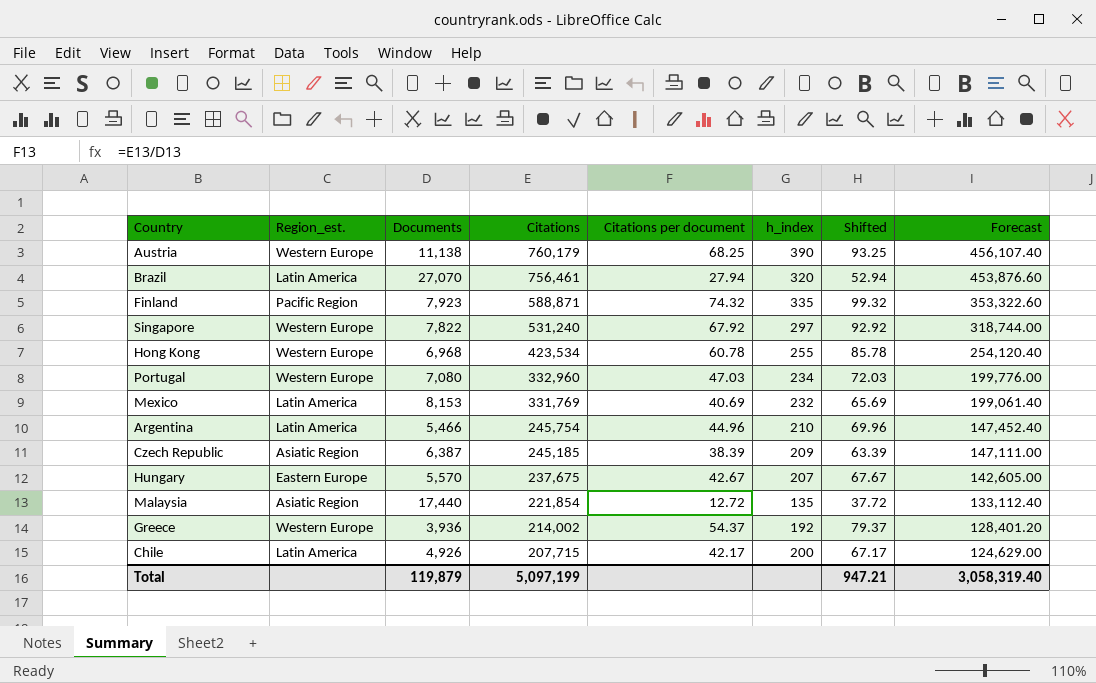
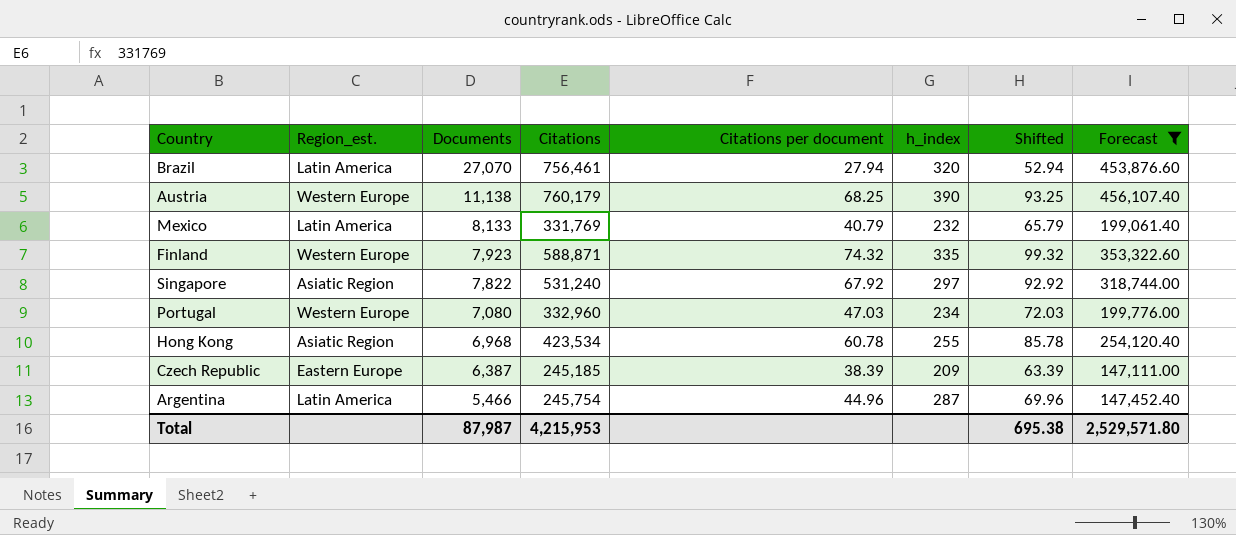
filter: none -> Forecast >= 147,111.00
row order: Citations descending -> Documents descending
Mexico | Documents: 8,153 -> 8,133
Mexico | Citations per document: 40.69 -> 40.79
Mexico | Shifted: 65.69 -> 65.79
Finland | Region_est.: Pacific Region -> Western Europe
Singapore | Region_est.: Western Europe -> Asiatic Region
Hong Kong | Region_est.: Western Europe -> Asiatic Region
Czech Republic | Region_est.: Asiatic Region -> Eastern Europe
Argentina | h_index: 210 -> 287
Total | Documents: 119,879 -> 87,987
Total | Citations: 5,097,199 -> 4,215,953
Total | Shifted: 947.21 -> 695.38
Total | Forecast: 3,058,319.40 -> 2,529,571.80

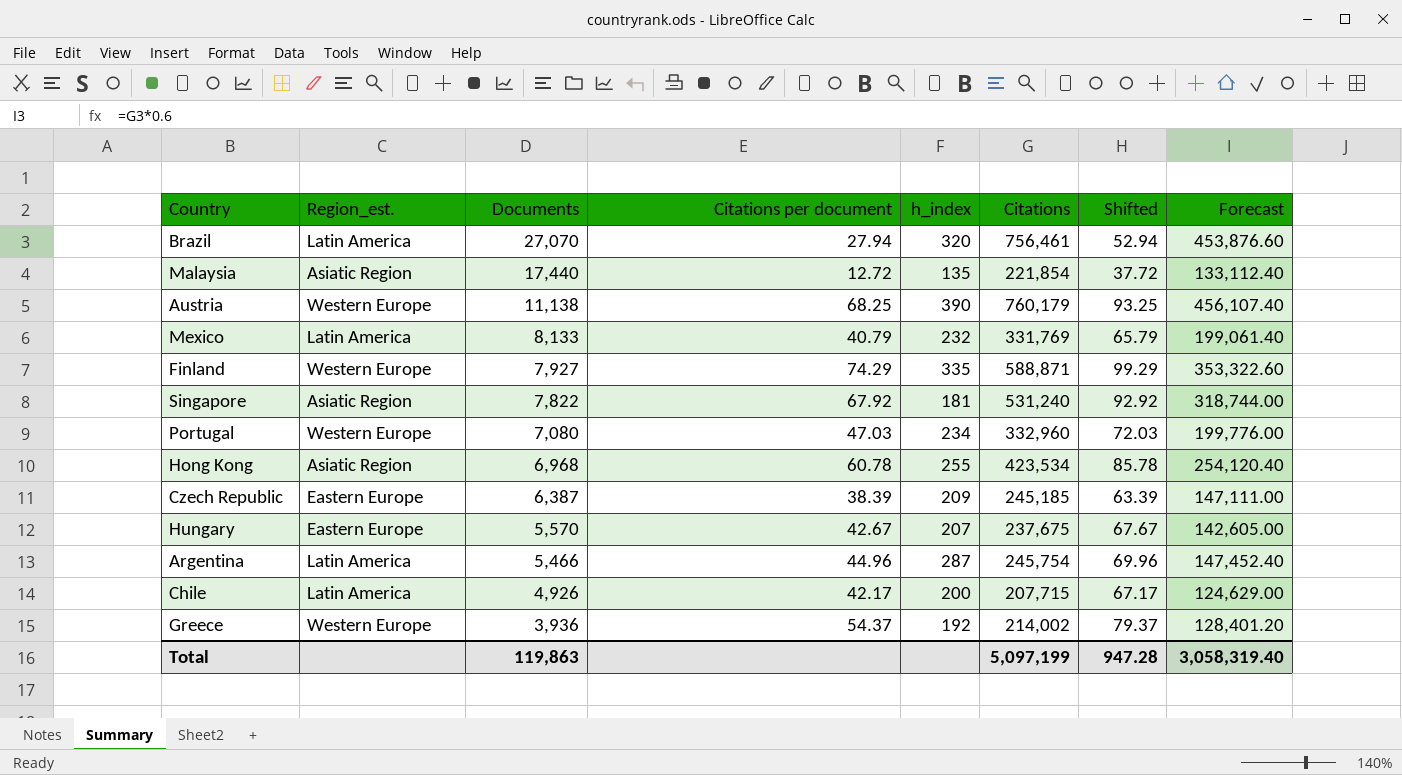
filter: Forecast >= 147,111.00 -> none
column Citations | position: 4 -> 6
Finland | Documents: 7,923 -> 7,927
Finland | Citations per document: 74.32 -> 74.29
Finland | Shifted: 99.32 -> 99.29
Singapore | h_index: 297 -> 181
Total | Documents: 87,987 -> 119,863
Total | Citations: 4,215,953 -> 5,097,199
Total | Shifted: 695.38 -> 947.28
Total | Forecast: 2,529,571.80 -> 3,058,319.40

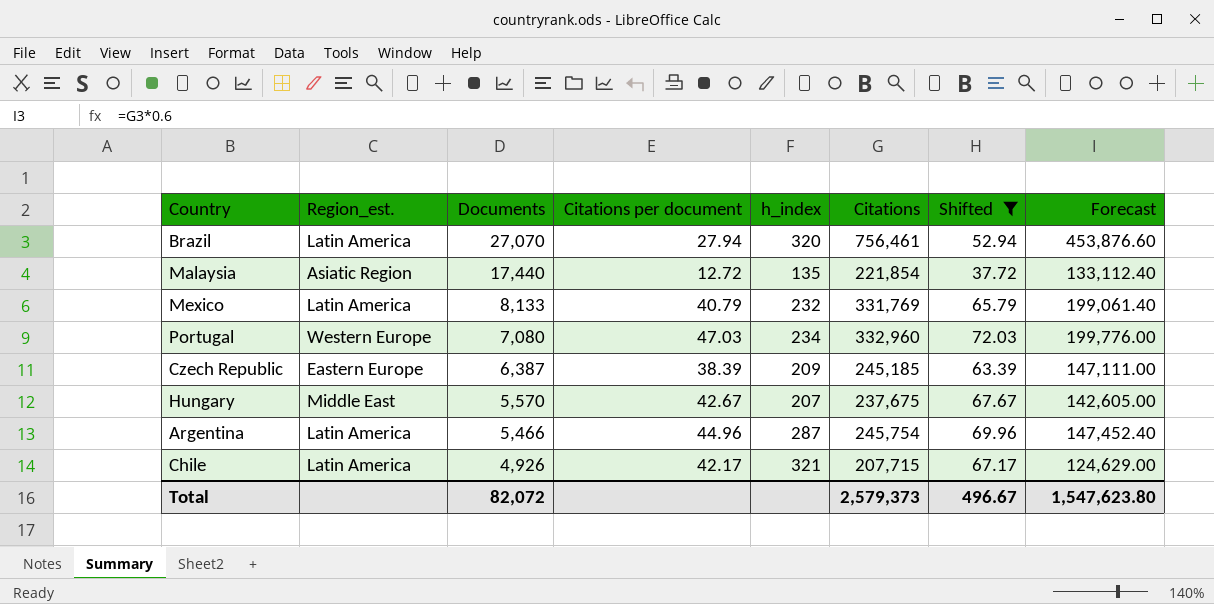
filter: none -> Shifted <= 72.03
Hungary | Region_est.: Eastern Europe -> Middle East
Chile | h_index: 200 -> 321
Total | Documents: 119,863 -> 82,072
Total | Citations: 5,097,199 -> 2,579,373
Total | Shifted: 947.28 -> 496.67
Total | Forecast: 3,058,319.40 -> 1,547,623.80

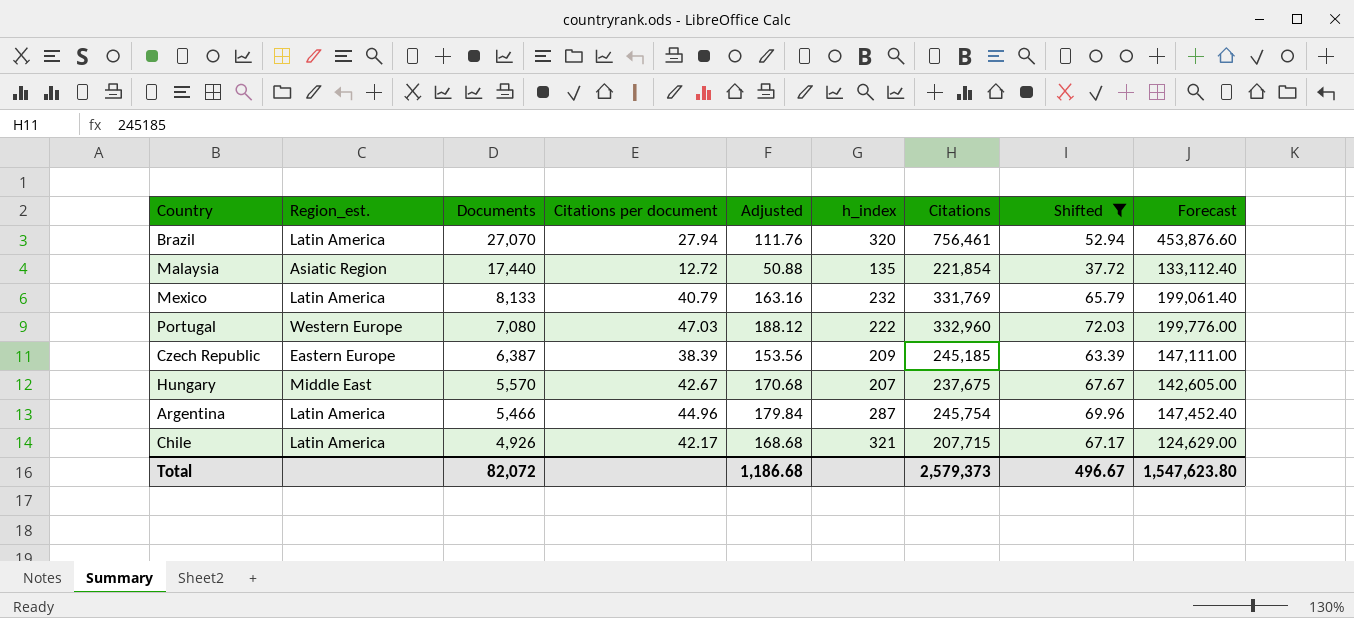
column Adjusted | formula: none -> [Citations per document] * 4
Portugal | h_index: 234 -> 222

